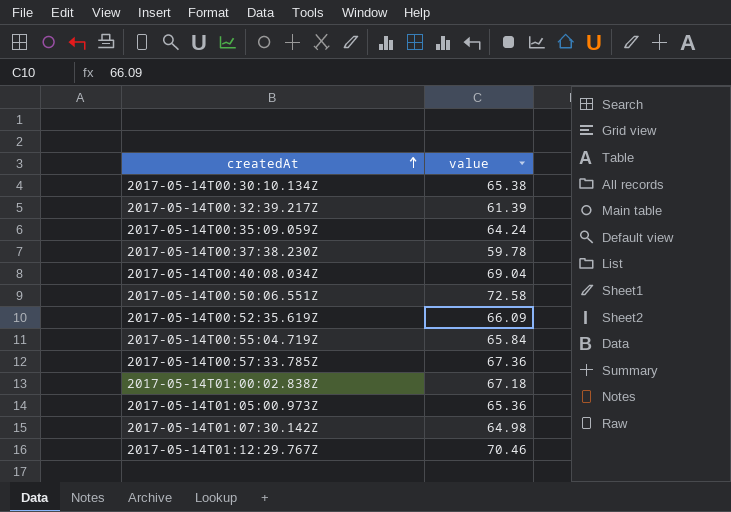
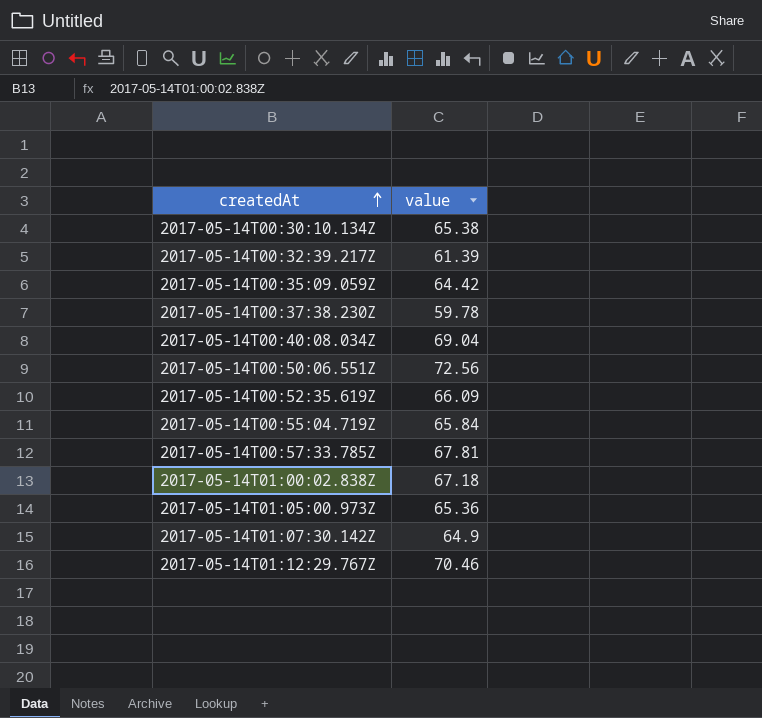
2017-05-14T00:35:09.059Z | value: 64.24 -> 64.42
2017-05-14T00:50:06.551Z | value: 72.58 -> 72.56
2017-05-14T00:57:33.785Z | value: 67.36 -> 67.81
2017-05-14T01:07:30.142Z | value: 64.98 -> 64.9

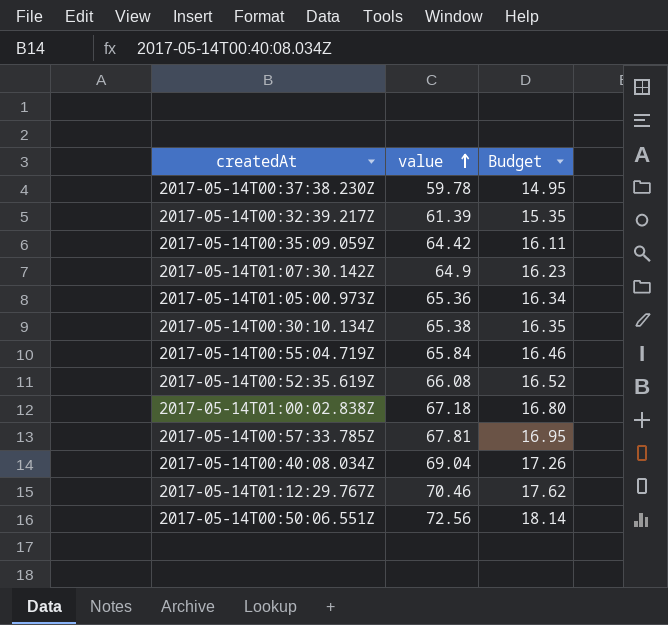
row order: createdAt ascending -> value ascending
column Budget | formula: none -> [value] * 0.25
2017-05-14T00:52:35.619Z | value: 66.09 -> 66.08

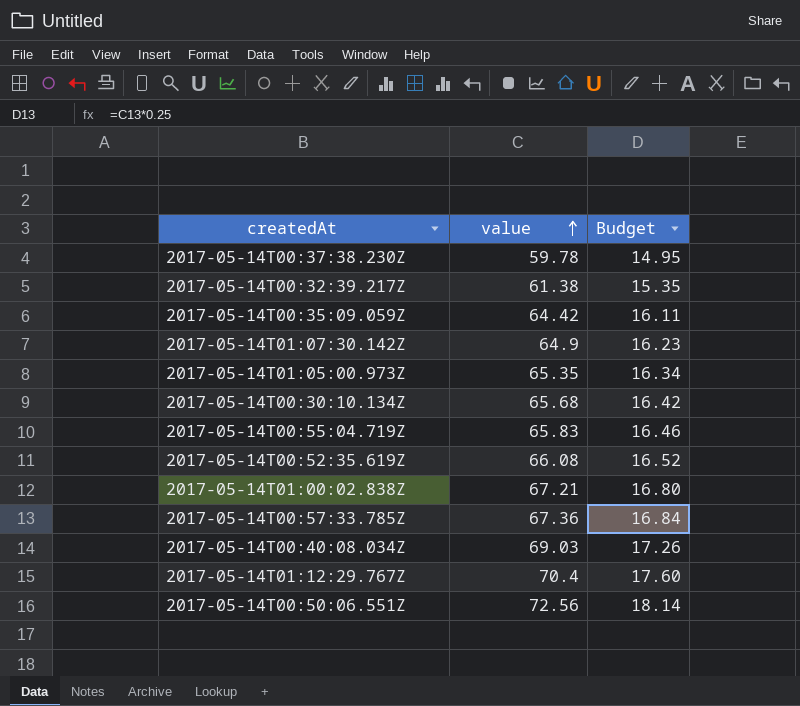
2017-05-14T00:32:39.217Z | value: 61.39 -> 61.38
2017-05-14T01:05:00.973Z | value: 65.36 -> 65.35
2017-05-14T00:30:10.134Z | value: 65.38 -> 65.68
2017-05-14T00:30:10.134Z | Budget: 16.35 -> 16.42
2017-05-14T00:55:04.719Z | value: 65.84 -> 65.83
2017-05-14T01:00:02.838Z | value: 67.18 -> 67.21
2017-05-14T00:57:33.785Z | value: 67.81 -> 67.36
2017-05-14T00:57:33.785Z | Budget: 16.95 -> 16.84
2017-05-14T00:40:08.034Z | value: 69.04 -> 69.03
2017-05-14T01:12:29.767Z | value: 70.46 -> 70.4
2017-05-14T01:12:29.767Z | Budget: 17.62 -> 17.60

